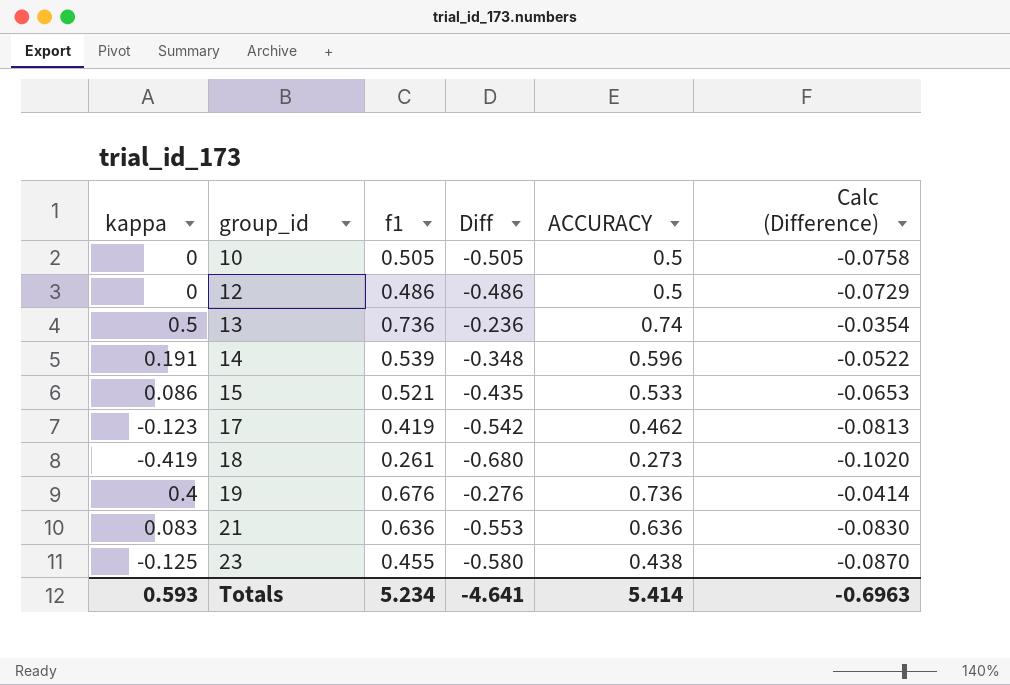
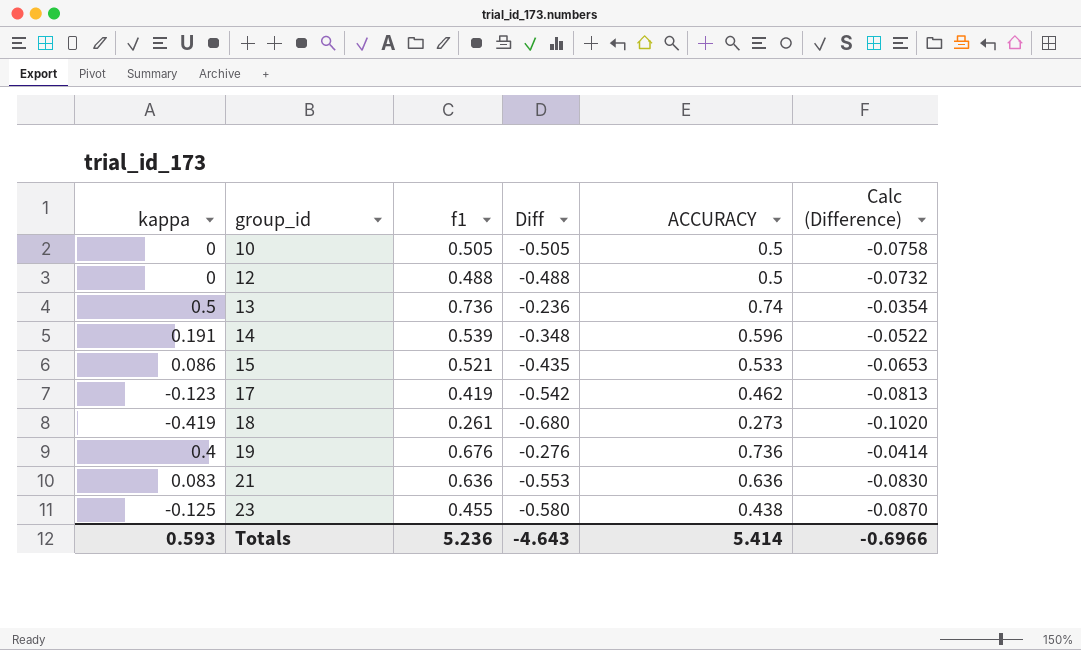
12 | f1: 0.486 -> 0.488
12 | Diff: -0.486 -> -0.488
12 | Calc (Difference): -0.0729 -> -0.0732
Totals | f1: 5.234 -> 5.236
Totals | Diff: -4.641 -> -4.643
Totals | Calc (Difference): -0.6963 -> -0.6966

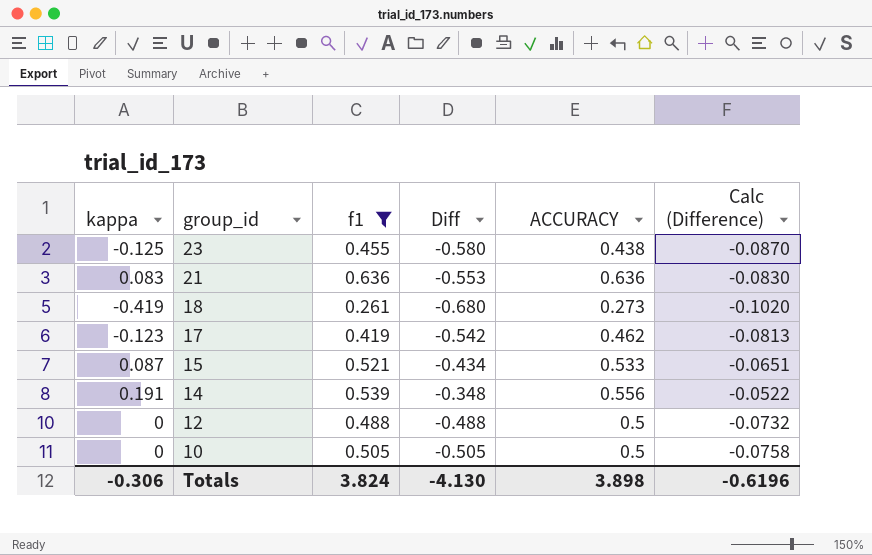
filter: none -> f1 <= 0.636
row order: group_id ascending -> group_id descending
15 | kappa: 0.086 -> 0.087
15 | Diff: -0.435 -> -0.434
15 | Calc (Difference): -0.0653 -> -0.0651
14 | ACCURACY: 0.596 -> 0.556
Totals | kappa: 0.593 -> -0.306
Totals | f1: 5.236 -> 3.824
Totals | Diff: -4.643 -> -4.130
Totals | ACCURACY: 5.414 -> 3.898
Totals | Calc (Difference): -0.6966 -> -0.6196

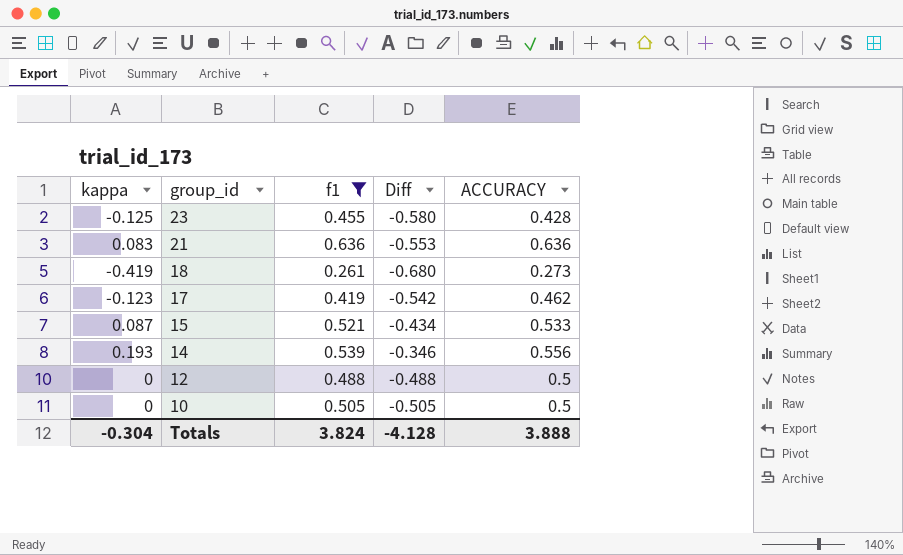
column Calc (Difference) | formula: [Diff] * 0.15 -> none
23 | ACCURACY: 0.438 -> 0.428
14 | kappa: 0.191 -> 0.193
14 | Diff: -0.348 -> -0.346
Totals | kappa: -0.306 -> -0.304
Totals | Diff: -4.130 -> -4.128
Totals | ACCURACY: 3.898 -> 3.888

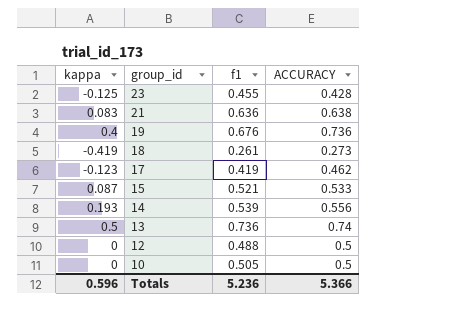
filter: f1 <= 0.636 -> none
column Diff | formula: [kappa] - [f1] -> none
21 | ACCURACY: 0.636 -> 0.638
Totals | kappa: -0.304 -> 0.596
Totals | f1: 3.824 -> 5.236
Totals | ACCURACY: 3.888 -> 5.366

